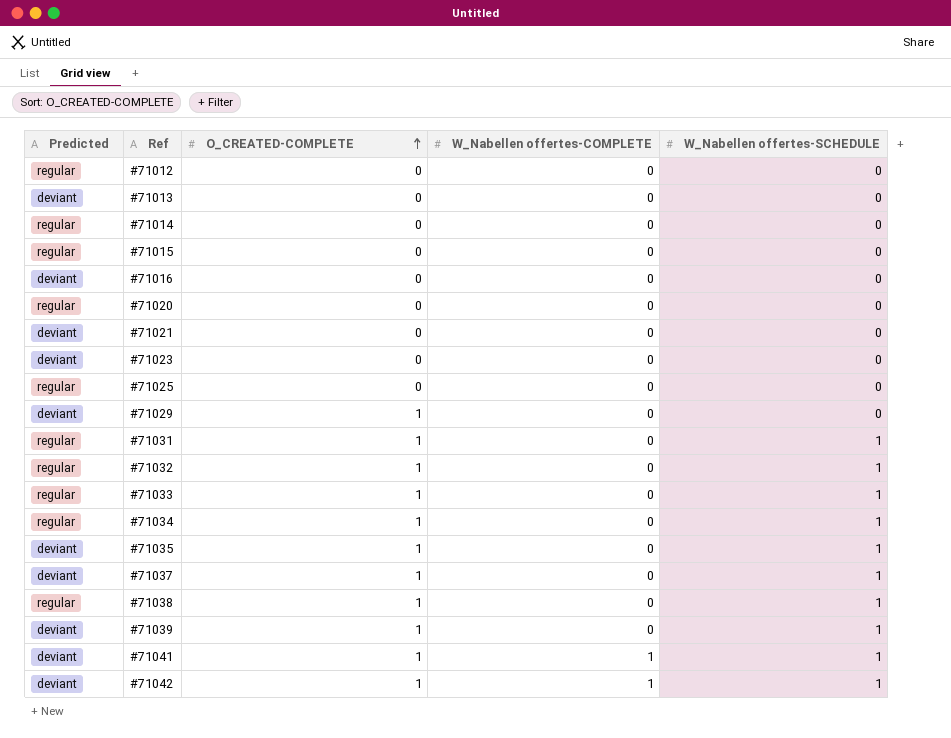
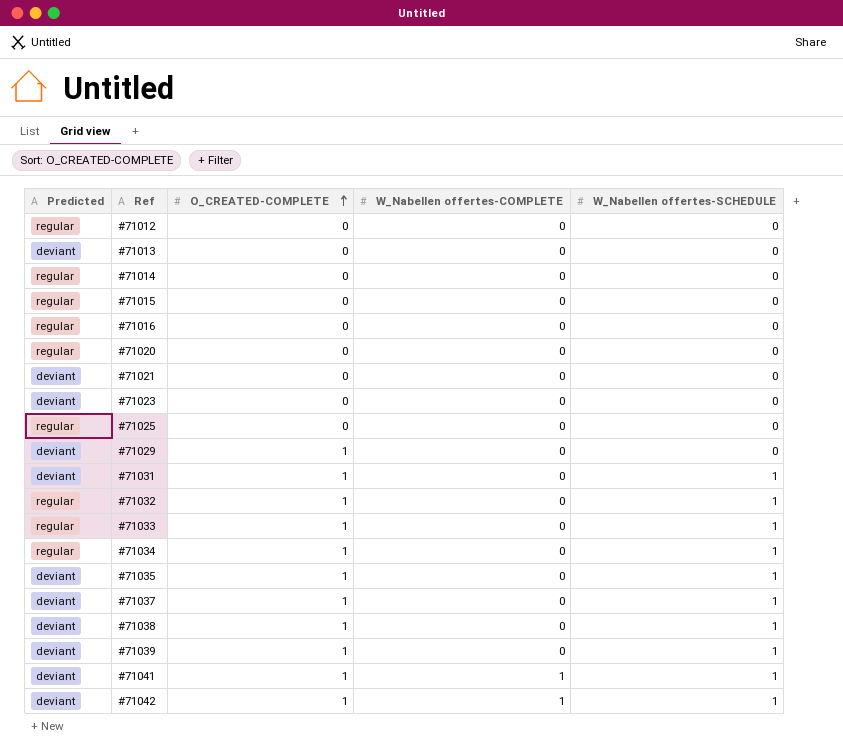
#71016 | Predicted: deviant -> regular
#71031 | Predicted: regular -> deviant
#71038 | Predicted: regular -> deviant

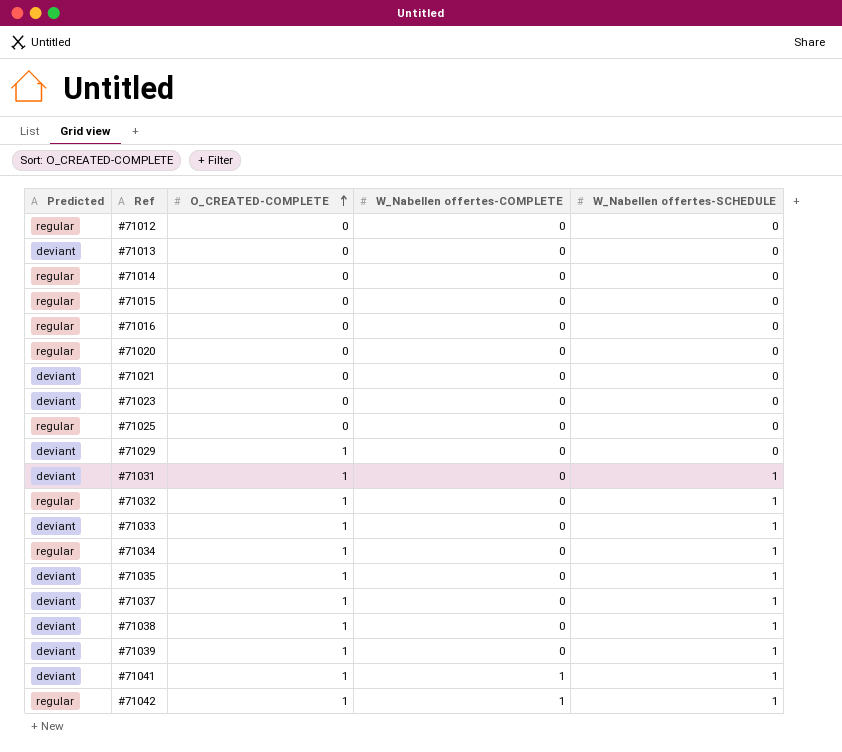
#71033 | Predicted: regular -> deviant
#71042 | Predicted: deviant -> regular

